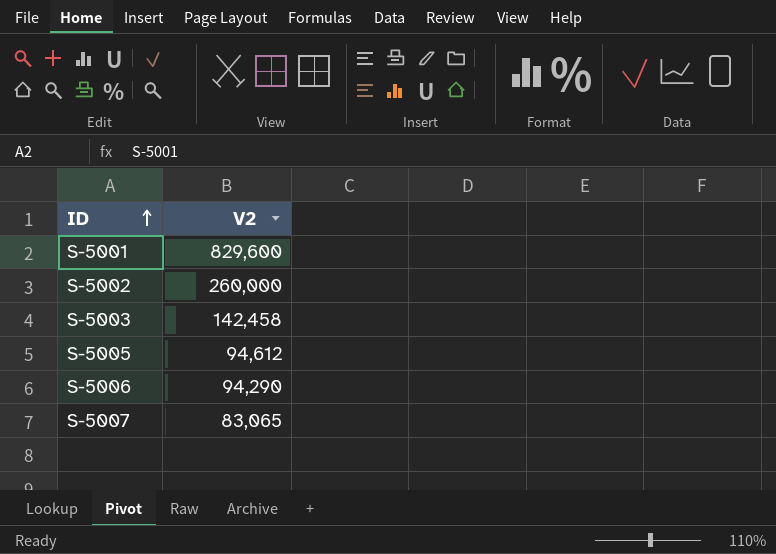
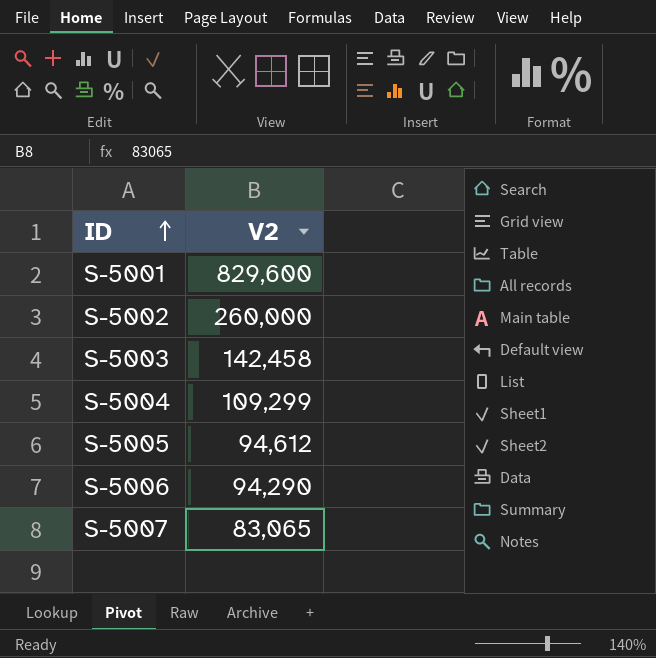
row S-5004: none -> 109,299

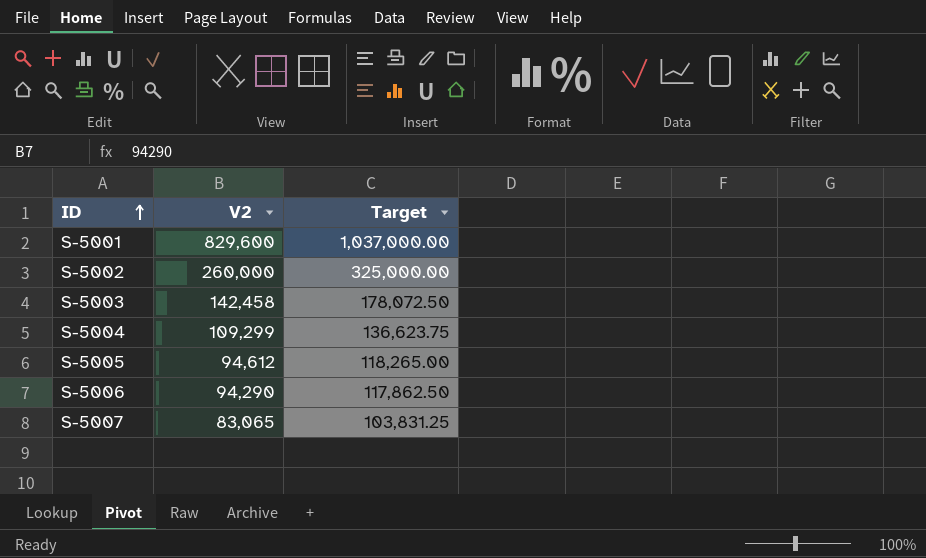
column Target | formula: none -> [V2] * 1.25

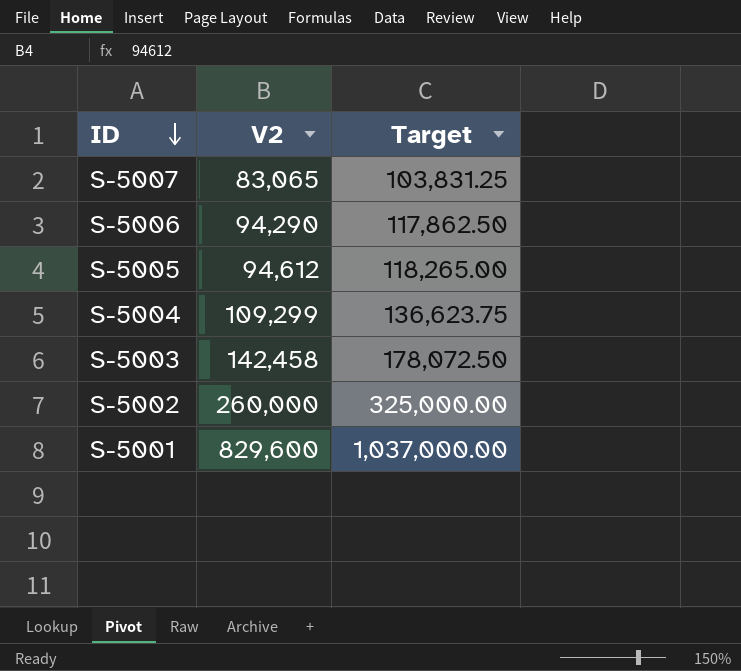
row order: ID ascending -> ID descending

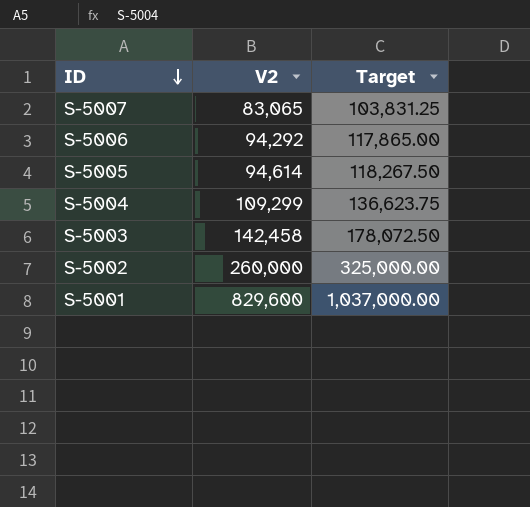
S-5006 | V2: 94,290 -> 94,292
S-5006 | Target: 117,862.50 -> 117,865.00
S-5005 | V2: 94,612 -> 94,614
S-5005 | Target: 118,265.00 -> 118,267.50

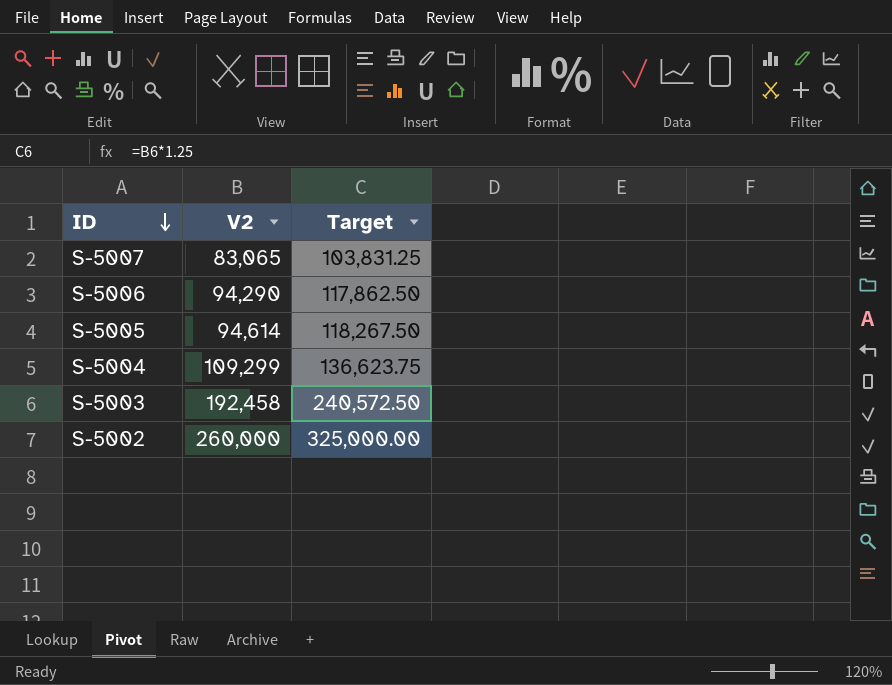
row S-5001: 829,600 | 1,037,000.00 -> none
S-5006 | V2: 94,292 -> 94,290
S-5006 | Target: 117,865.00 -> 117,862.50
S-5003 | V2: 142,458 -> 192,458
S-5003 | Target: 178,072.50 -> 240,572.50

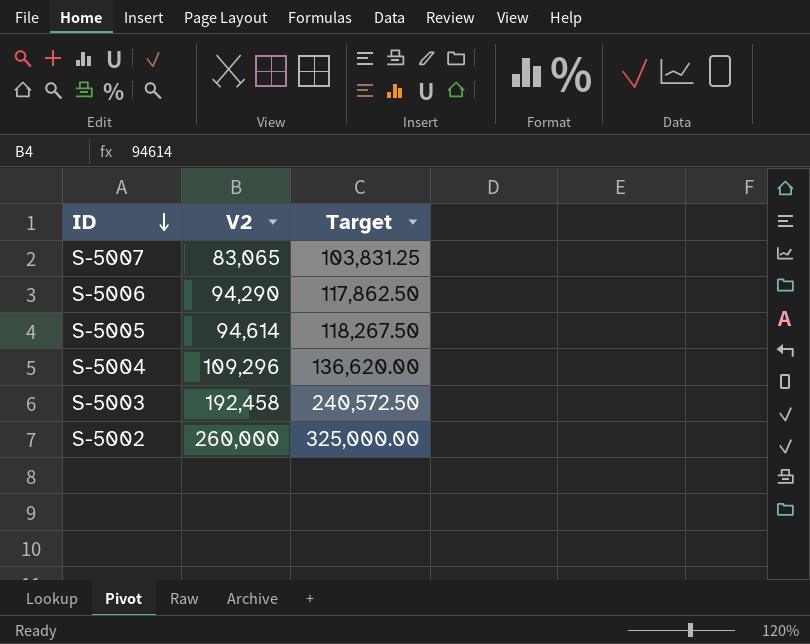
S-5004 | V2: 109,299 -> 109,296
S-5004 | Target: 136,623.75 -> 136,620.00

